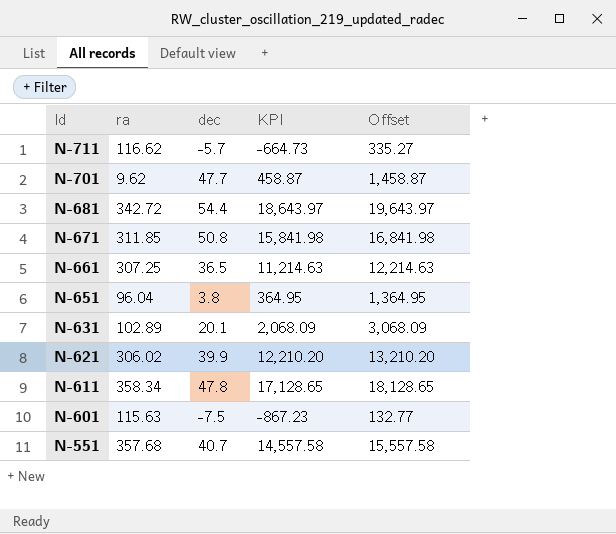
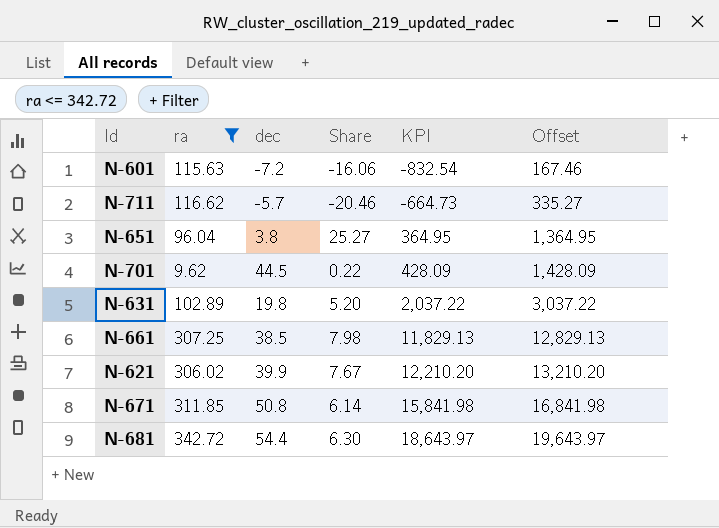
filter: none -> ra <= 342.72
row order: Id descending -> KPI ascending
column Share | formula: none -> [ra] / [dec]
N-601 | dec: -7.5 -> -7.2
N-601 | KPI: -867.23 -> -832.54
N-601 | Offset: 132.77 -> 167.46
N-701 | dec: 47.7 -> 44.5
N-701 | KPI: 458.87 -> 428.09
N-701 | Offset: 1,458.87 -> 1,428.09
N-631 | dec: 20.1 -> 19.8
N-631 | KPI: 2,068.09 -> 2,037.22
N-631 | Offset: 3,068.09 -> 3,037.22
N-661 | dec: 36.5 -> 38.5
N-661 | KPI: 11,214.63 -> 11,829.13
N-661 | Offset: 12,214.63 -> 12,829.13

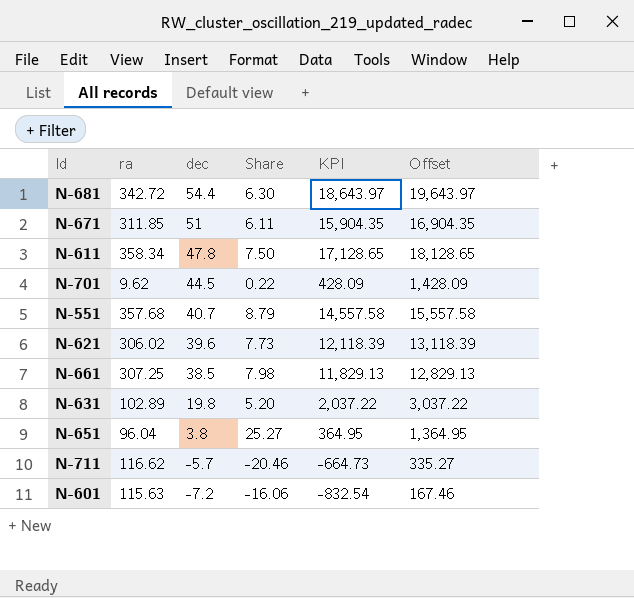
filter: ra <= 342.72 -> none
row order: KPI ascending -> dec descending
N-671 | dec: 50.8 -> 51
N-671 | Share: 6.14 -> 6.11
N-671 | KPI: 15,841.98 -> 15,904.35
N-671 | Offset: 16,841.98 -> 16,904.35
N-621 | dec: 39.9 -> 39.6
N-621 | Share: 7.67 -> 7.73
N-621 | KPI: 12,210.20 -> 12,118.39
N-621 | Offset: 13,210.20 -> 13,118.39

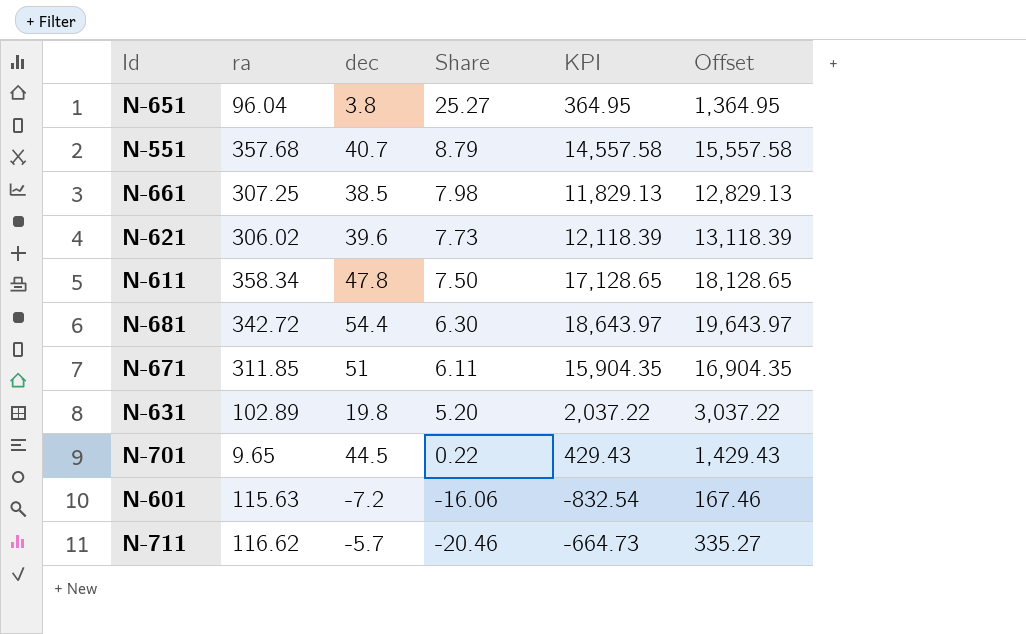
row order: dec descending -> Share descending
N-701 | ra: 9.62 -> 9.65
N-701 | KPI: 428.09 -> 429.43
N-701 | Offset: 1,428.09 -> 1,429.43

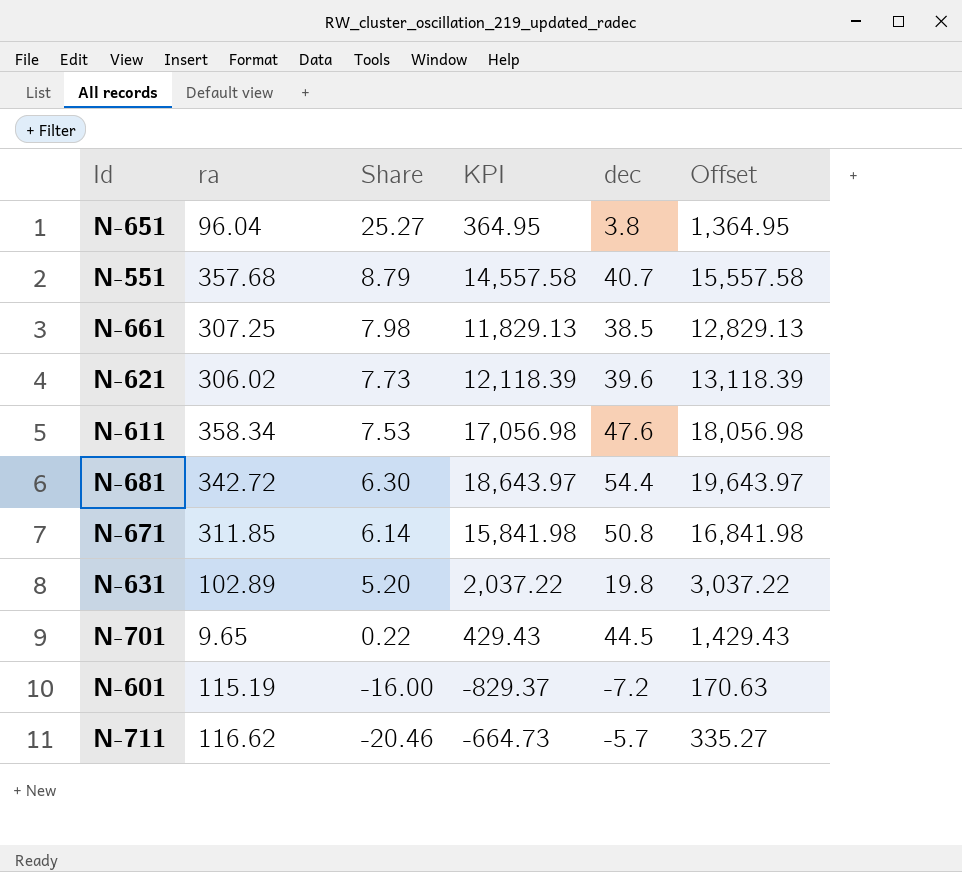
column dec | position: 3 -> 5
N-611 | Share: 7.50 -> 7.53
N-611 | KPI: 17,128.65 -> 17,056.98
N-611 | dec: 47.8 -> 47.6
N-611 | Offset: 18,128.65 -> 18,056.98
N-671 | Share: 6.11 -> 6.14
N-671 | KPI: 15,904.35 -> 15,841.98
N-671 | dec: 51 -> 50.8
N-671 | Offset: 16,904.35 -> 16,841.98
N-601 | ra: 115.63 -> 115.19
N-601 | Share: -16.06 -> -16.00
N-601 | KPI: -832.54 -> -829.37
N-601 | Offset: 167.46 -> 170.63

